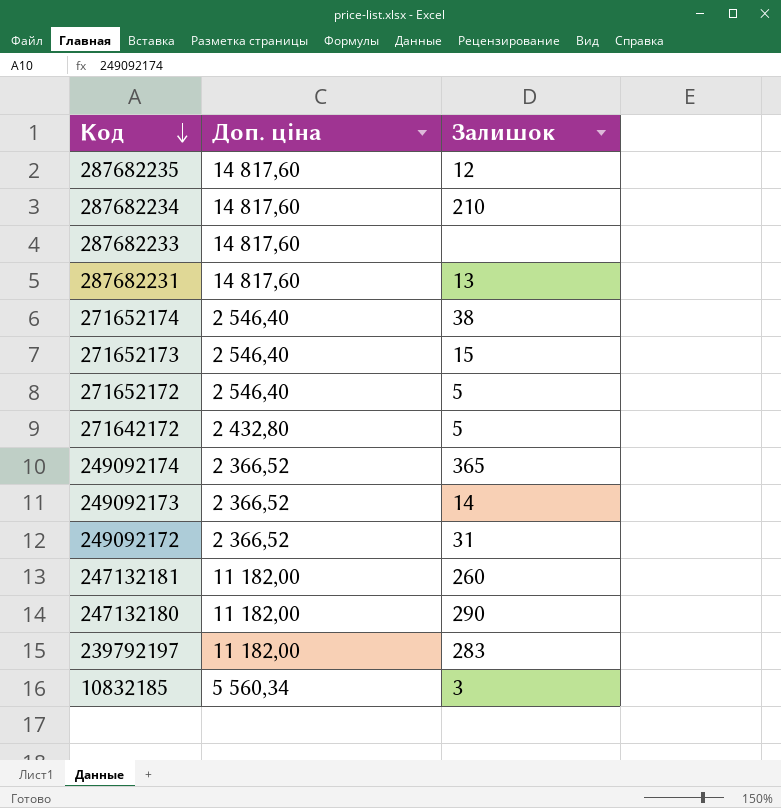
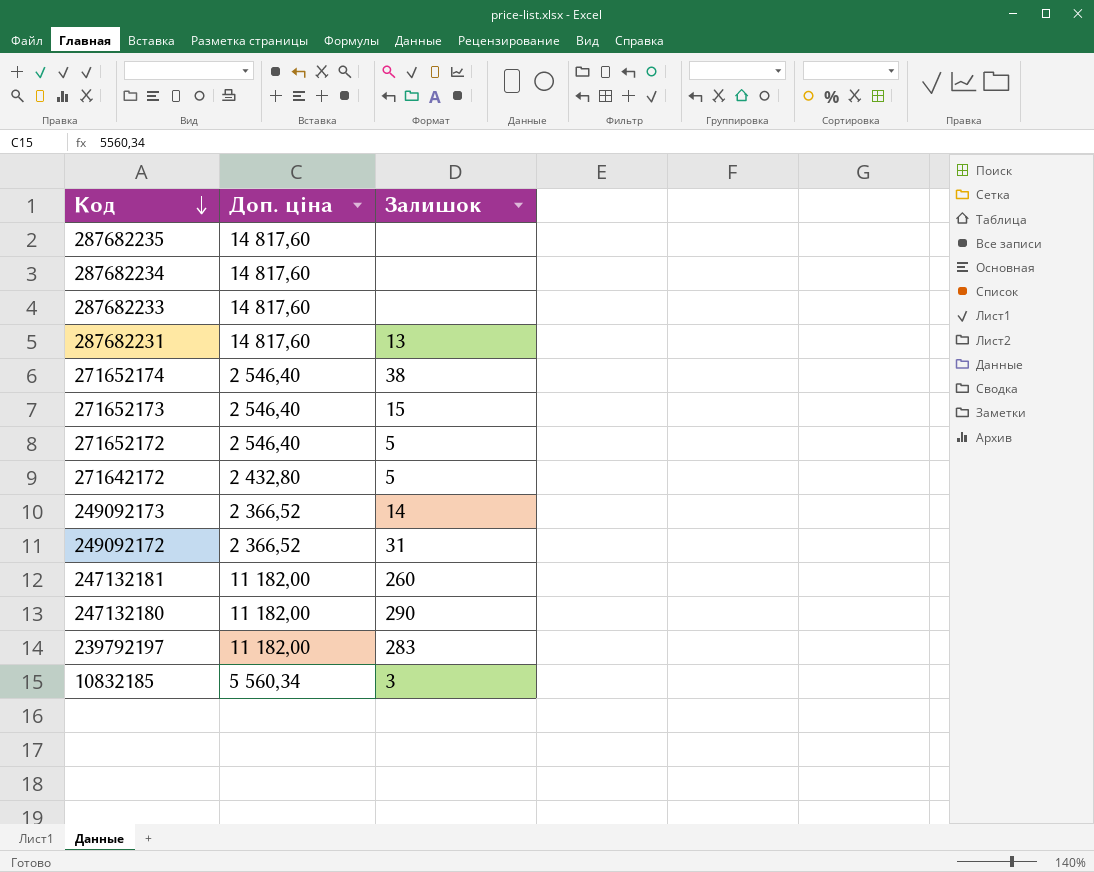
row 249092174: 2 366,52 | 365 -> none
287682235 | Залишок: 12 -> none
287682234 | Залишок: 210 -> none

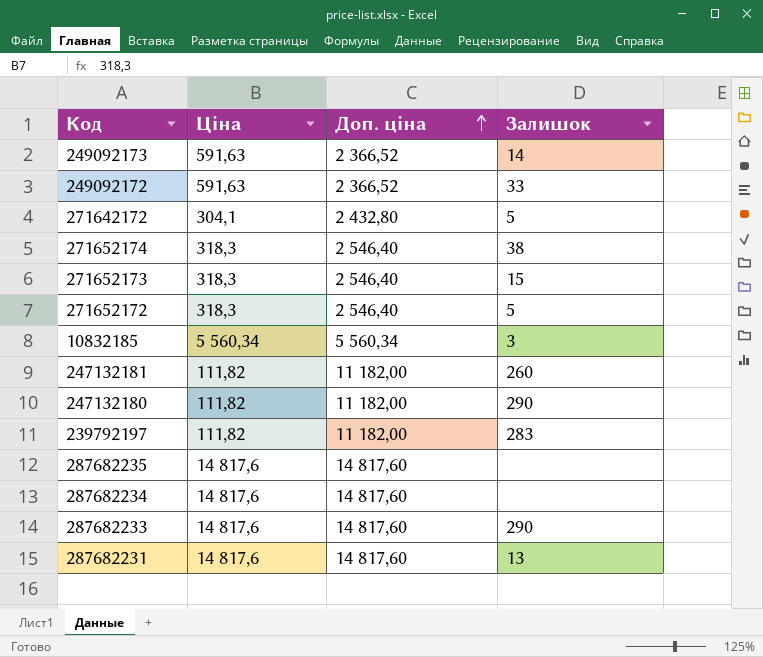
row order: Код descending -> Доп. ціна ascending
column Ціна | position: none -> 2
249092172 | Залишок: 31 -> 33
287682233 | Залишок: none -> 290

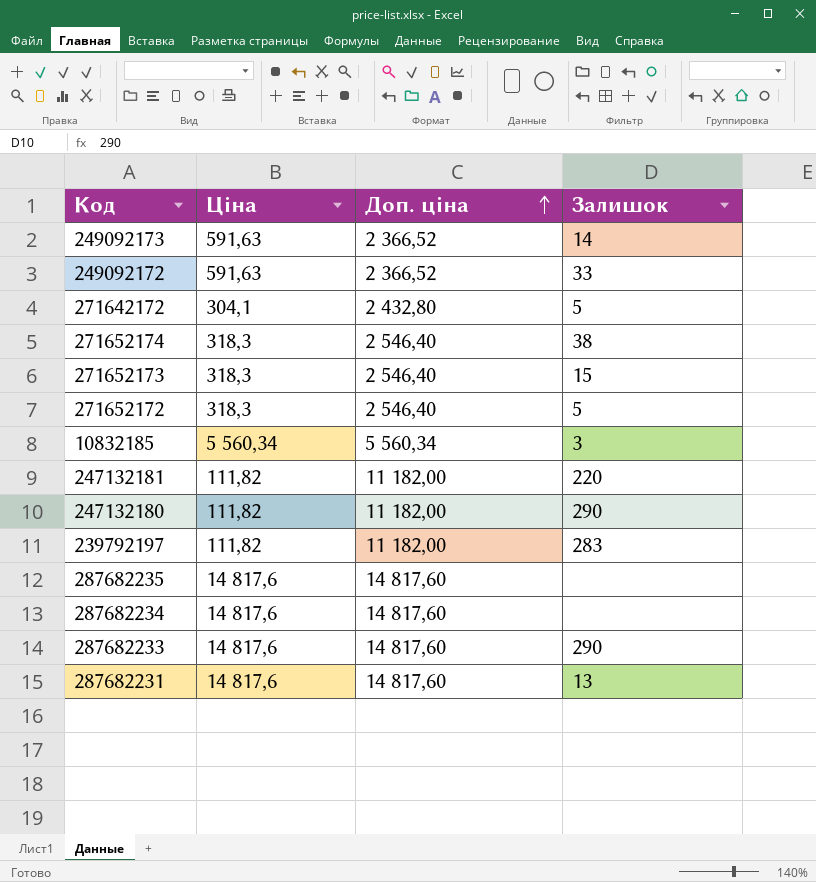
247132181 | Залишок: 260 -> 220

